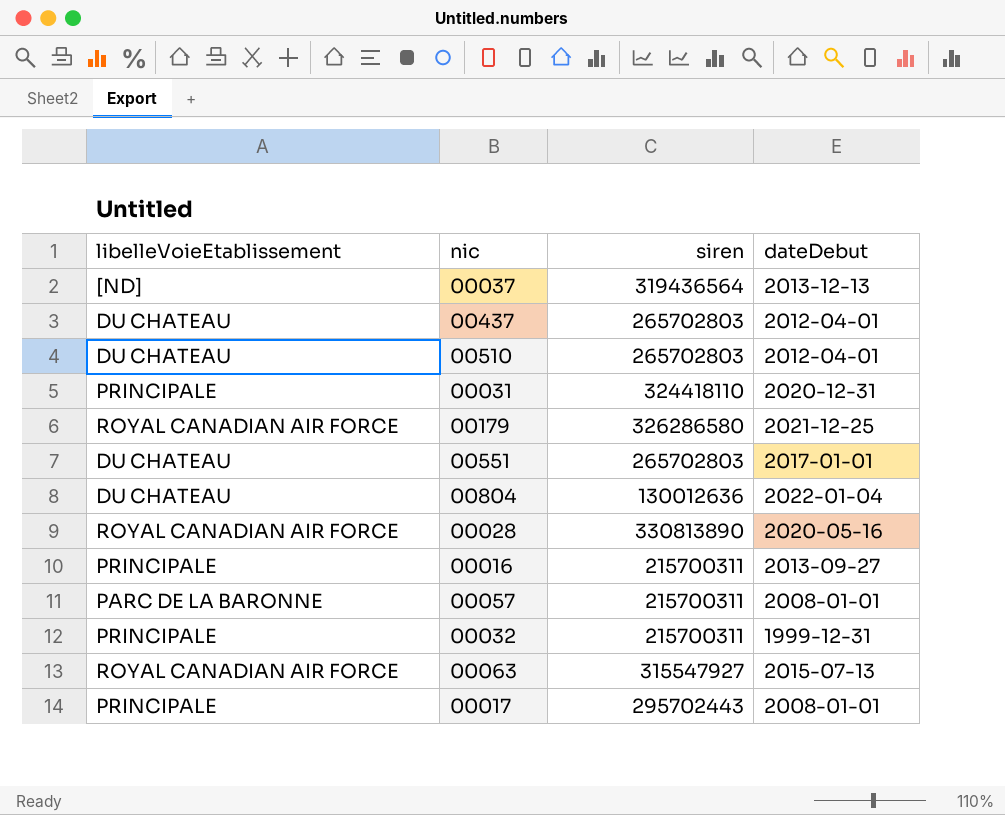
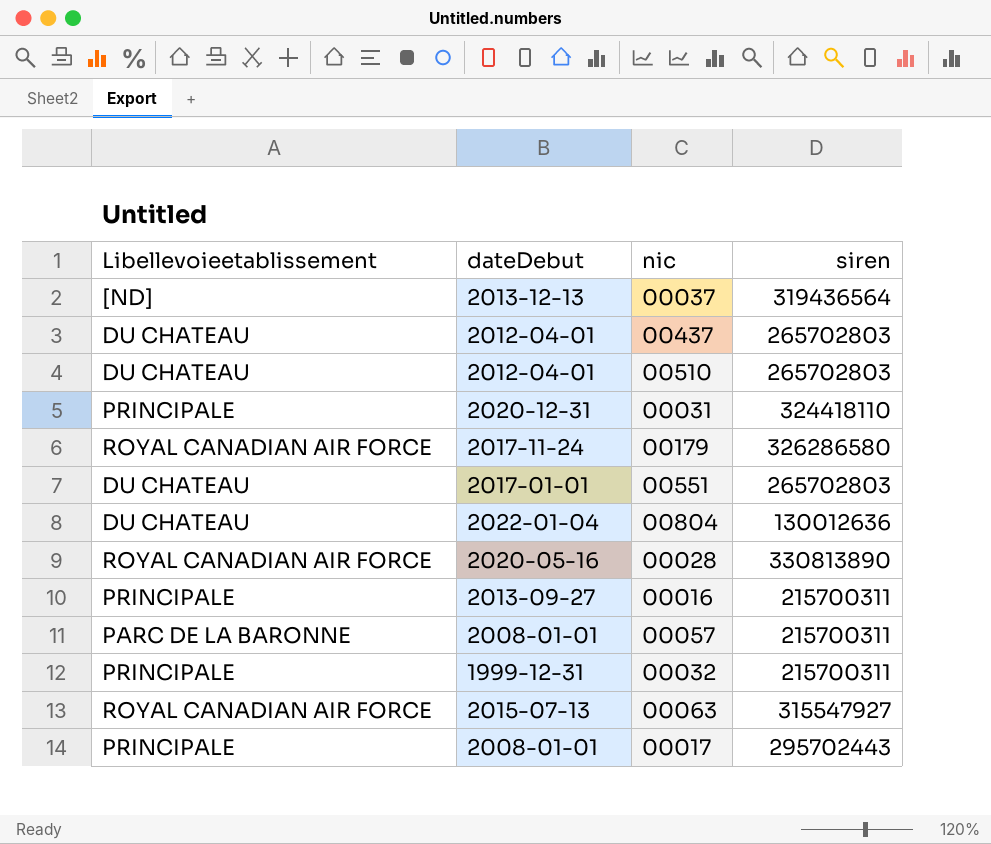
column name: libelleVoieEtablissement -> Libellevoieetablissement
column dateDebut | position: 4 -> 2
00179 | dateDebut: 2021-12-25 -> 2017-11-24

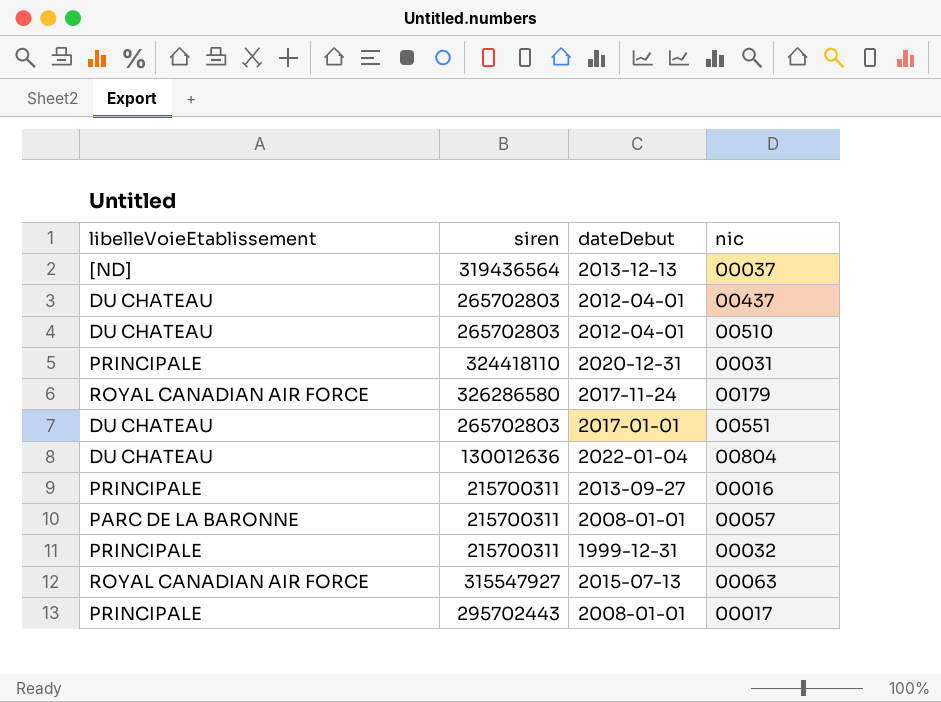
column name: Libellevoieetablissement -> libelleVoieEtablissement
column siren | position: 4 -> 2
row 00028: ROYAL CANADIAN AIR FORCE | 2020-05-16 | 330813890 -> none

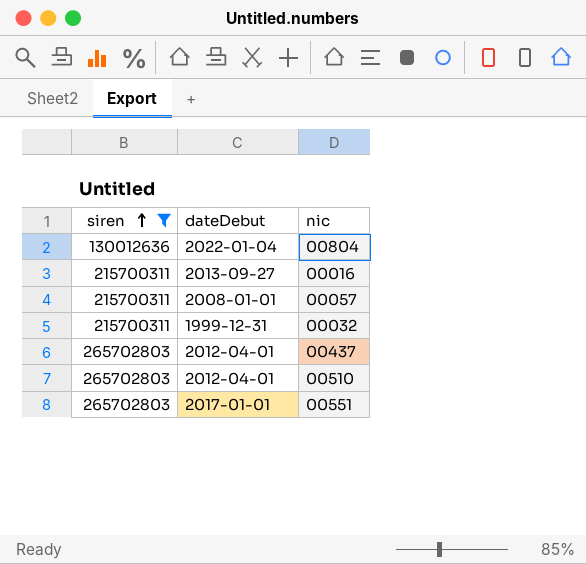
filter: none -> siren <= 265702803
row order: none -> siren ascending
column libelleVoieEtablissement | position: 1 -> none

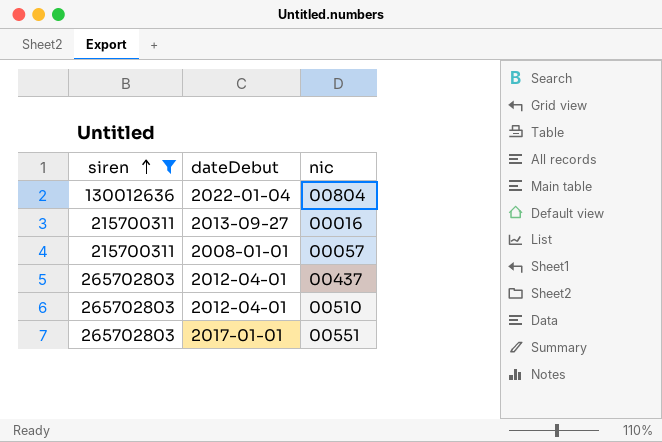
row 00032: 215700311 | 1999-12-31 -> none

